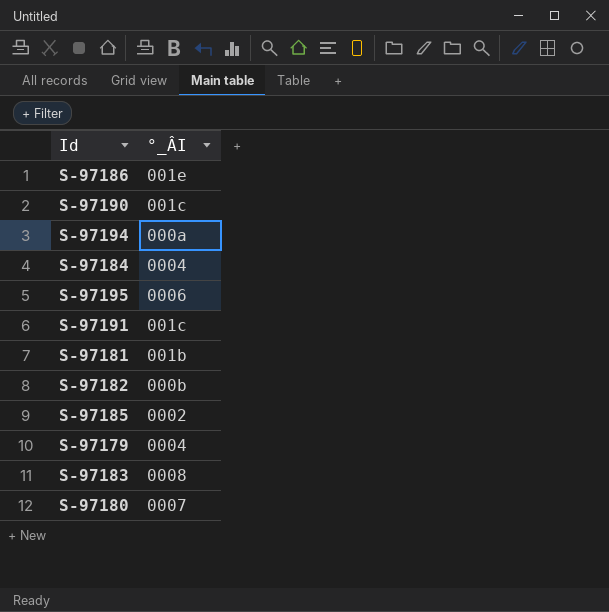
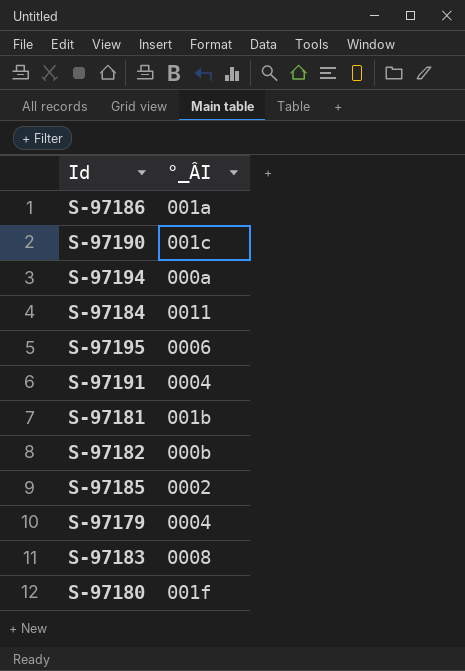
S-97186 | °_ÂI: 001e -> 001a
S-97184 | °_ÂI: 0004 -> 0011
S-97191 | °_ÂI: 001c -> 0004
S-97180 | °_ÂI: 0007 -> 001f

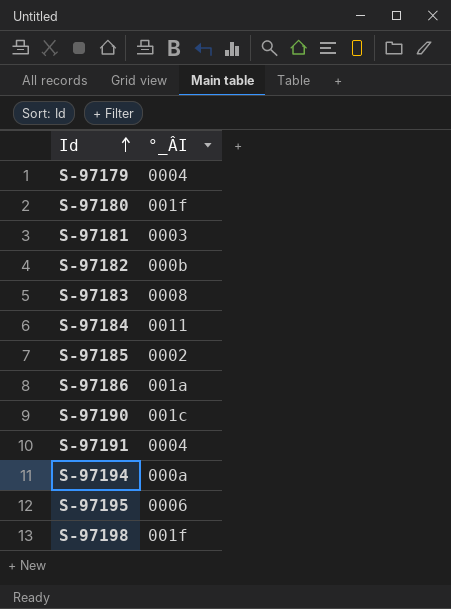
row order: none -> Id ascending
S-97181 | °_ÂI: 001b -> 0003
row S-97198: none -> 001f

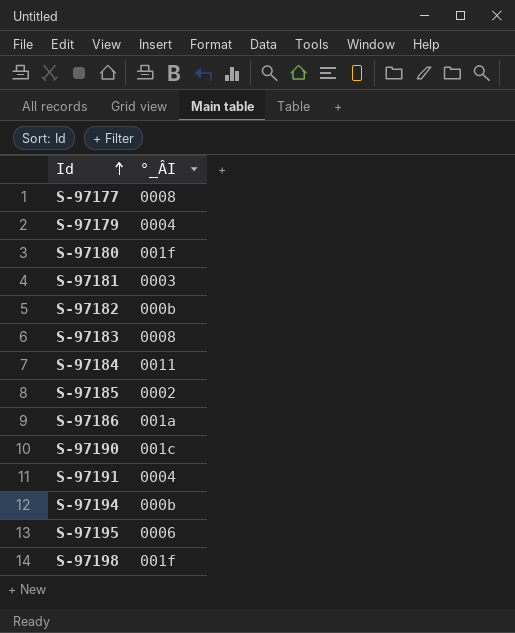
row S-97177: none -> 0008
S-97194 | °_ÂI: 000a -> 000b

